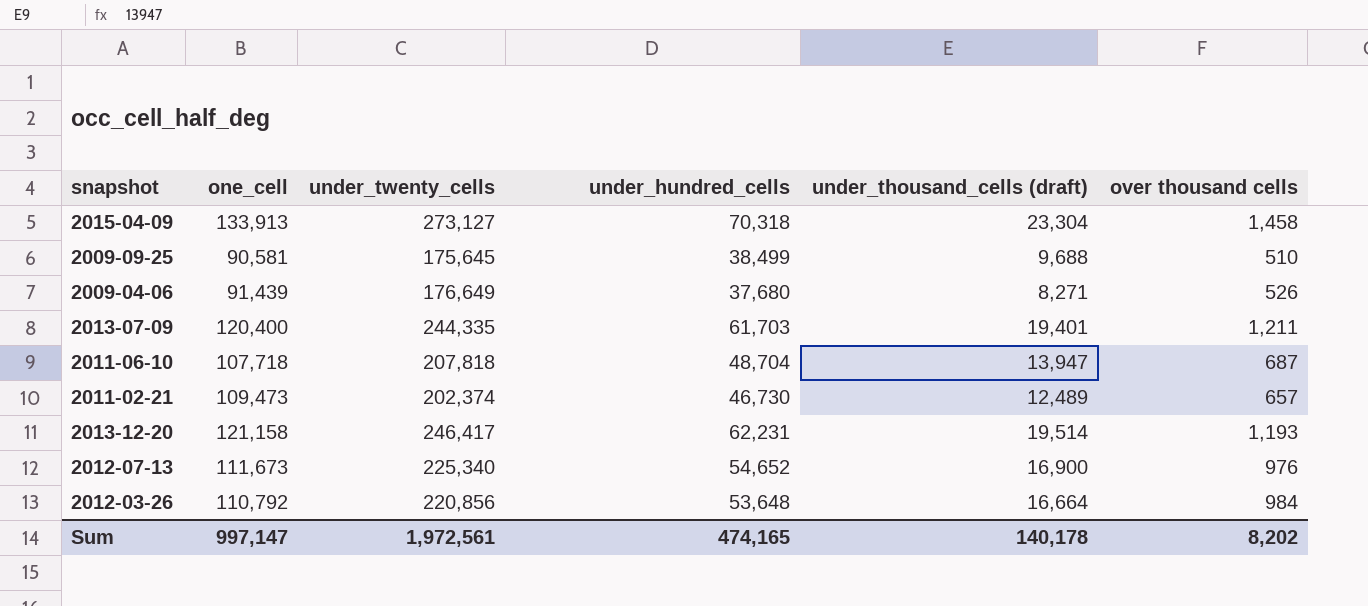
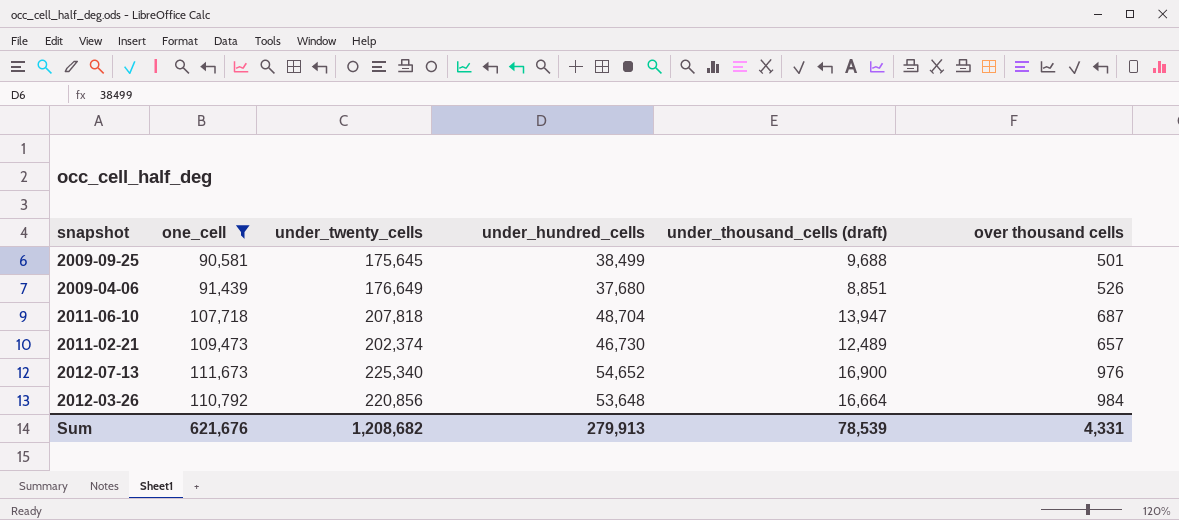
filter: none -> one_cell <= 111,673
2009-09-25 | over thousand cells: 510 -> 501
2009-04-06 | under_thousand_cells (draft): 8,271 -> 8,851
Sum | one_cell: 997,147 -> 621,676
Sum | under_twenty_cells: 1,972,561 -> 1,208,682
Sum | under_hundred_cells: 474,165 -> 279,913
Sum | under_thousand_cells (draft): 140,178 -> 78,539
Sum | over thousand cells: 8,202 -> 4,331

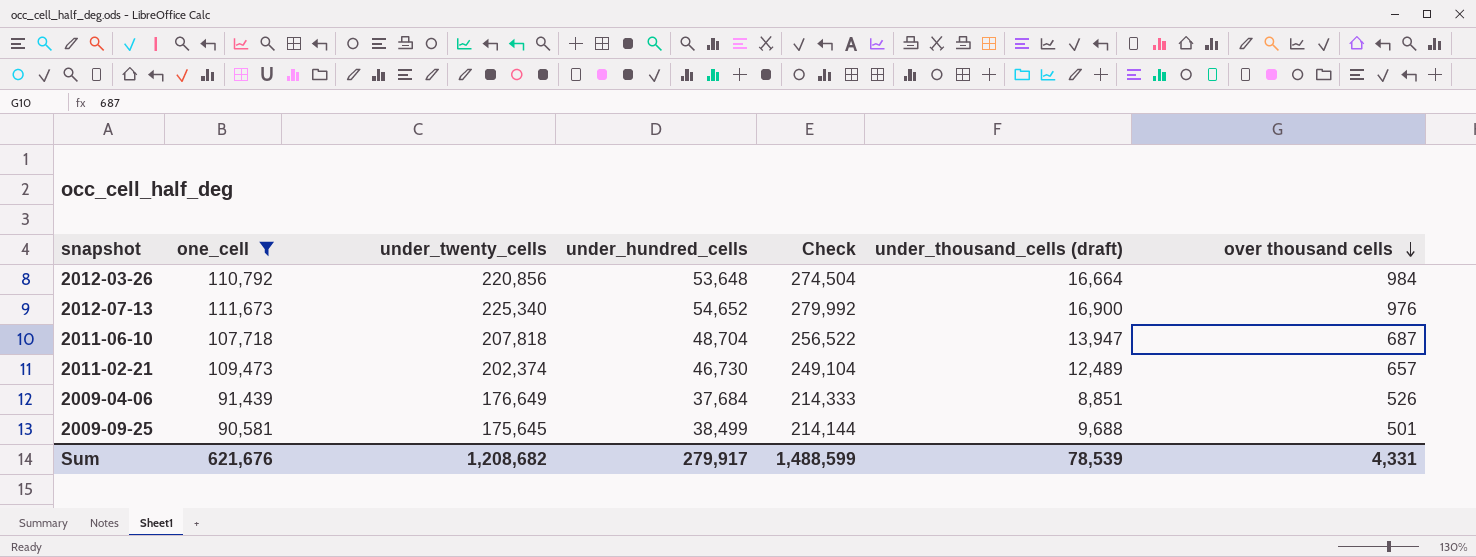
row order: none -> over thousand cells descending
column Check | formula: none -> [under_twenty_cells] + [under_hundred_cells]
2009-04-06 | under_hundred_cells: 37,680 -> 37,684
Sum | under_hundred_cells: 279,913 -> 279,917

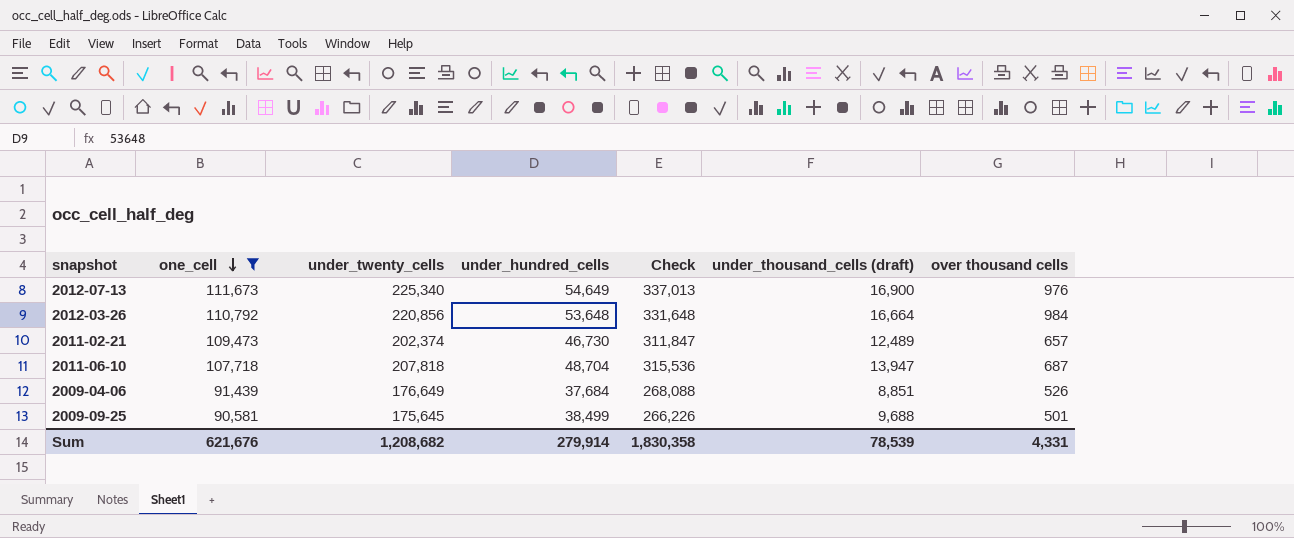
row order: over thousand cells descending -> one_cell descending
column Check | formula: [under_twenty_cells] + [under_hundred_cells] -> [one_cell] + [under_twenty_cells]
2012-07-13 | under_hundred_cells: 54,652 -> 54,649
Sum | under_hundred_cells: 279,917 -> 279,914
Sum | Check: 1,488,599 -> 1,830,358

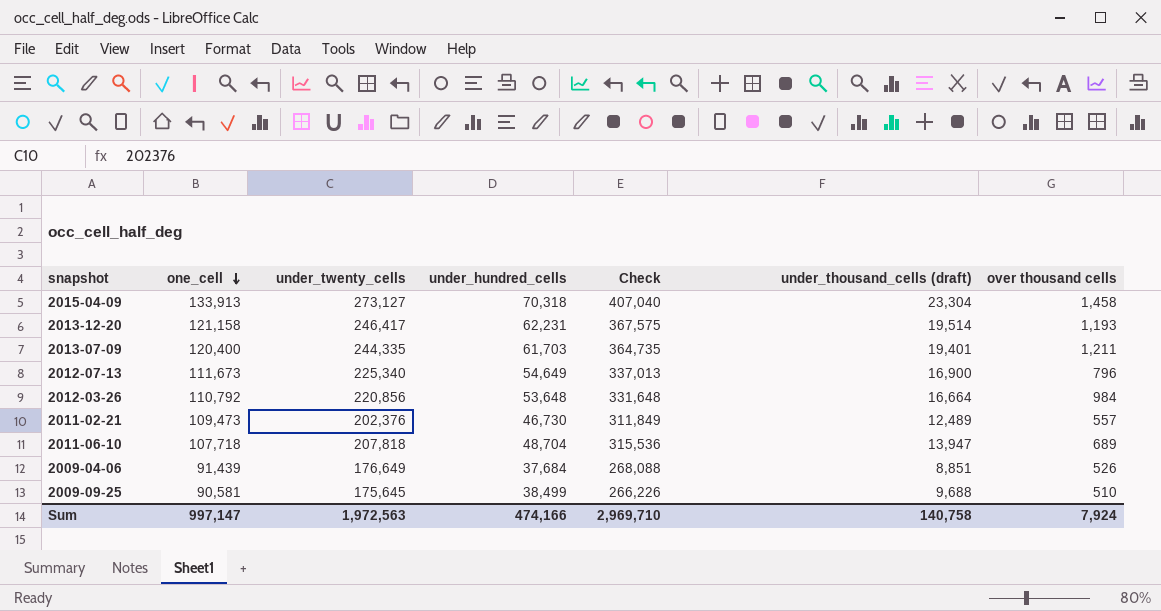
filter: one_cell <= 111,673 -> none
2012-07-13 | over thousand cells: 976 -> 796
2011-02-21 | under_twenty_cells: 202,374 -> 202,376
2011-02-21 | Check: 311,847 -> 311,849
2011-02-21 | over thousand cells: 657 -> 557
2011-06-10 | over thousand cells: 687 -> 689
2009-09-25 | over thousand cells: 501 -> 510
Sum | one_cell: 621,676 -> 997,147
Sum | under_twenty_cells: 1,208,682 -> 1,972,563
Sum | under_hundred_cells: 279,914 -> 474,166
Sum | Check: 1,830,358 -> 2,969,710
Sum | under_thousand_cells (draft): 78,539 -> 140,758
Sum | over thousand cells: 4,331 -> 7,924

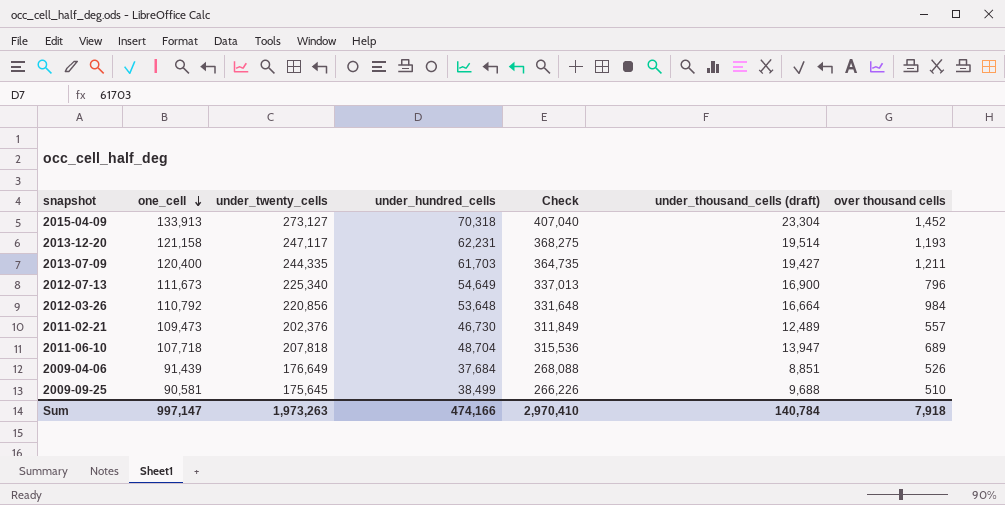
2015-04-09 | over thousand cells: 1,458 -> 1,452
2013-12-20 | under_twenty_cells: 246,417 -> 247,117
2013-12-20 | Check: 367,575 -> 368,275
2013-07-09 | under_thousand_cells (draft): 19,401 -> 19,427
Sum | under_twenty_cells: 1,972,563 -> 1,973,263
Sum | Check: 2,969,710 -> 2,970,410
Sum | under_thousand_cells (draft): 140,758 -> 140,784
Sum | over thousand cells: 7,924 -> 7,918

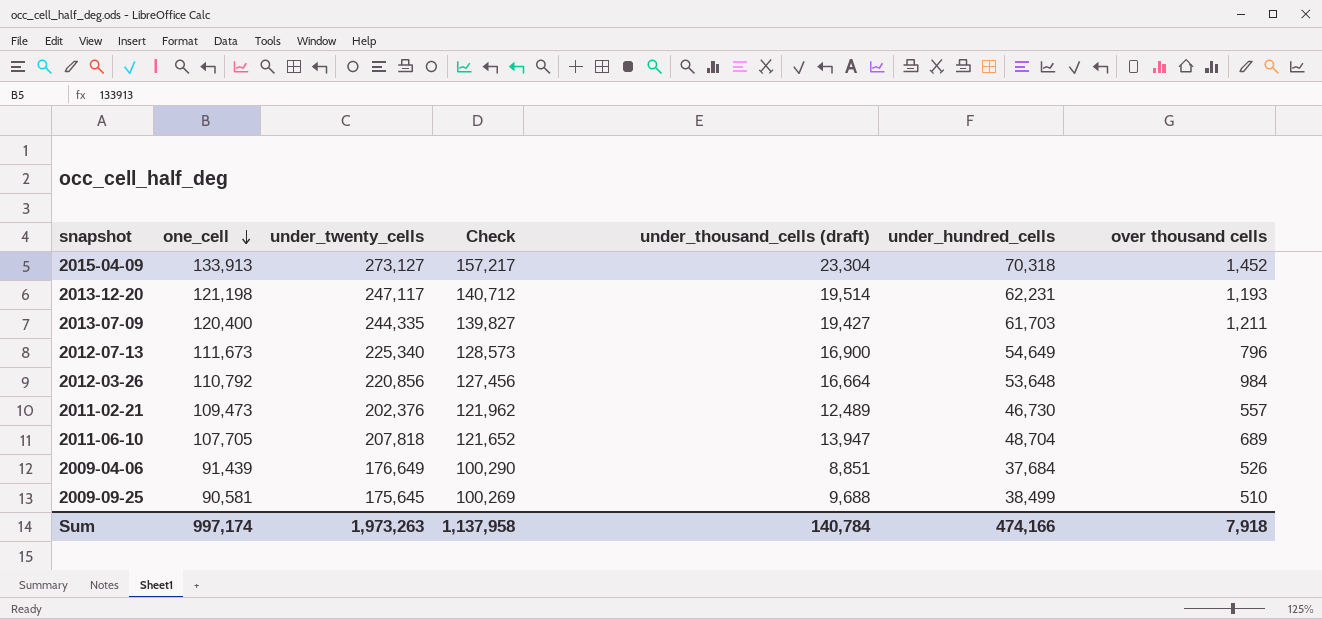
column Check | formula: [one_cell] + [under_twenty_cells] -> [one_cell] + [under_thousand_cells (draft)]
column under_hundred_cells | position: 4 -> 6
2013-12-20 | one_cell: 121,158 -> 121,198
2011-06-10 | one_cell: 107,718 -> 107,705
Sum | one_cell: 997,147 -> 997,174
Sum | Check: 2,970,410 -> 1,137,958

